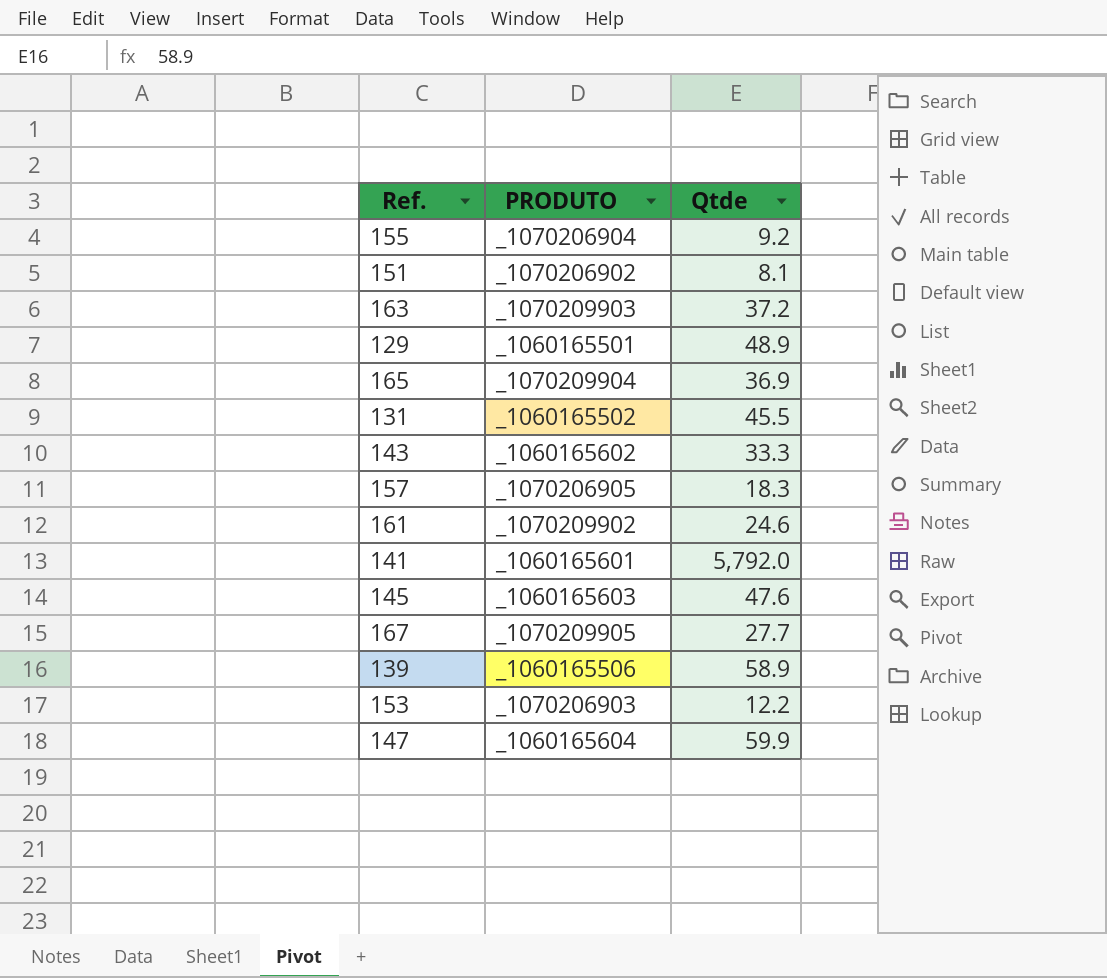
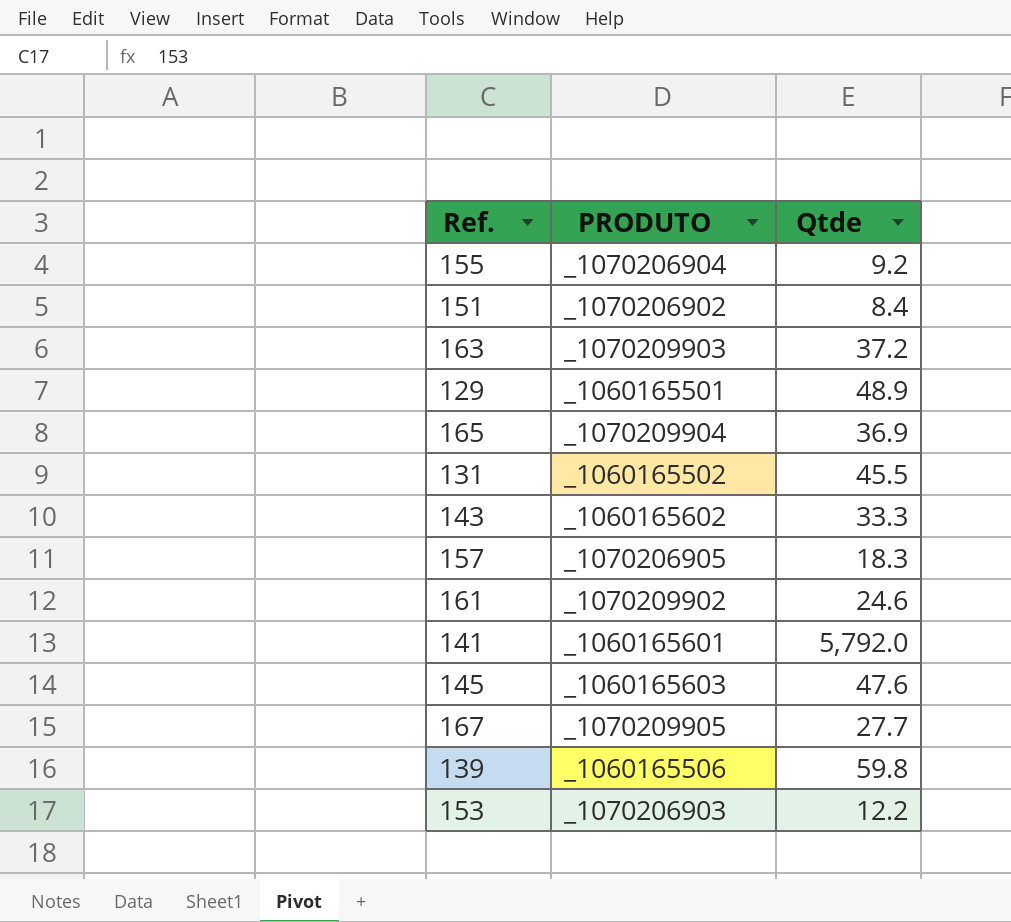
row 147: _1060165604 | 59.9 -> none
151 | Qtde: 8.1 -> 8.4
139 | Qtde: 58.9 -> 59.8

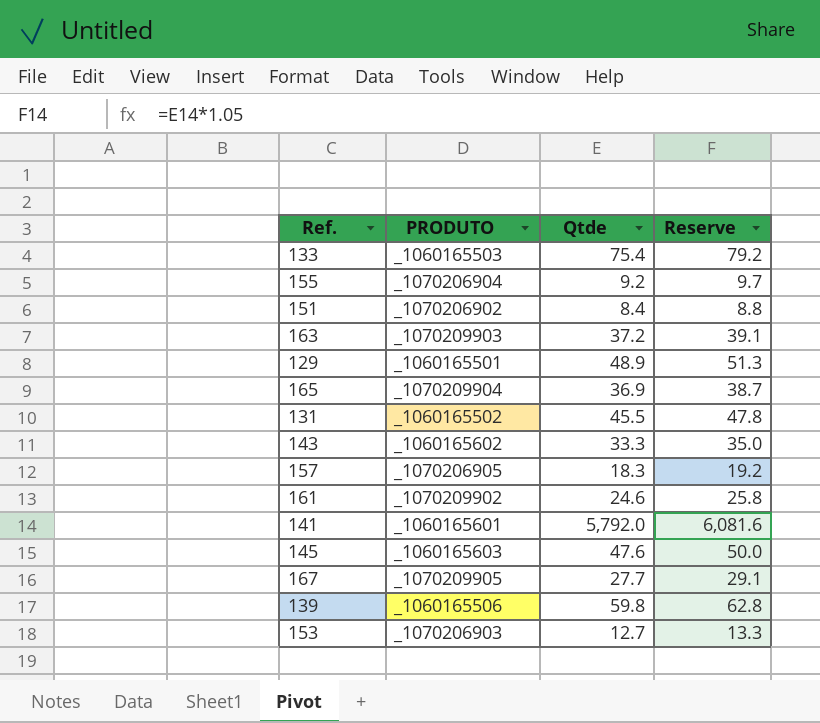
column Reserve | formula: none -> [Qtde] * 1.05
row 133: none -> _1060165503 | 75.4 | 79.2
153 | Qtde: 12.2 -> 12.7

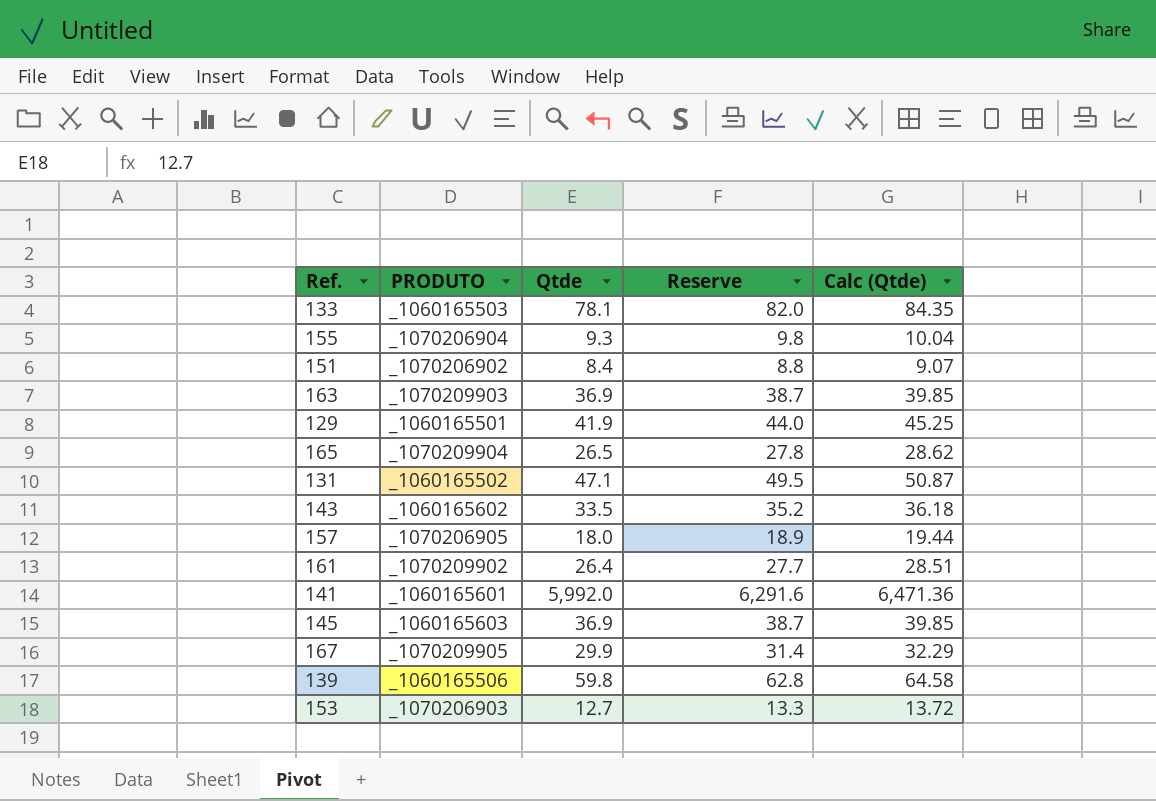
column Calc (Qtde) | formula: none -> [Qtde] * 1.08
133 | Qtde: 75.4 -> 78.1
133 | Reserve: 79.2 -> 82.0
155 | Qtde: 9.2 -> 9.3
155 | Reserve: 9.7 -> 9.8
163 | Qtde: 37.2 -> 36.9
163 | Reserve: 39.1 -> 38.7
129 | Qtde: 48.9 -> 41.9
129 | Reserve: 51.3 -> 44.0
165 | Qtde: 36.9 -> 26.5
165 | Reserve: 38.7 -> 27.8
131 | Qtde: 45.5 -> 47.1
131 | Reserve: 47.8 -> 49.5
143 | Qtde: 33.3 -> 33.5
143 | Reserve: 35.0 -> 35.2
157 | Qtde: 18.3 -> 18.0
157 | Reserve: 19.2 -> 18.9
161 | Qtde: 24.6 -> 26.4
161 | Reserve: 25.8 -> 27.7
141 | Qtde: 5,792.0 -> 5,992.0
141 | Reserve: 6,081.6 -> 6,291.6
145 | Qtde: 47.6 -> 36.9
145 | Reserve: 50.0 -> 38.7
167 | Qtde: 27.7 -> 29.9
167 | Reserve: 29.1 -> 31.4

